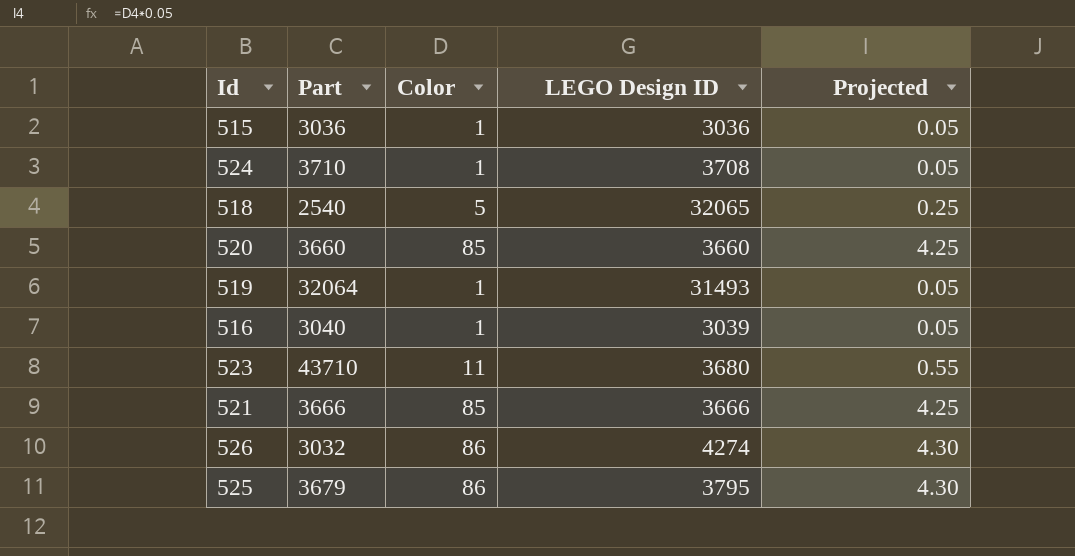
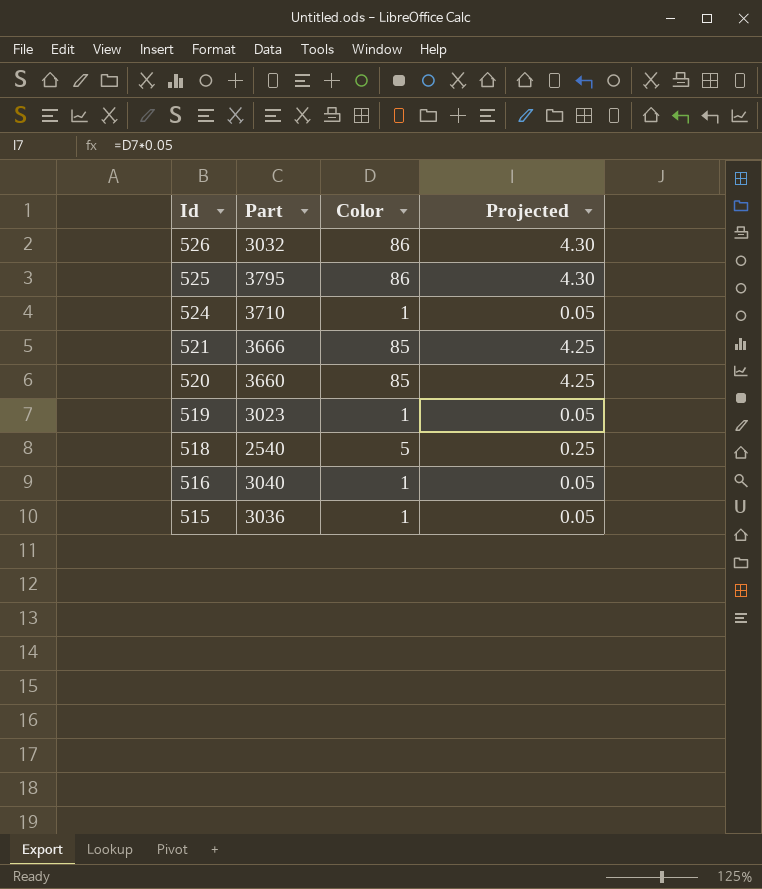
row order: none -> Id descending
column LEGO Design ID | position: 4 -> none
row 523: 43710 | 11 | 3680 | 0.55 -> none
525 | Part: 3679 -> 3795
519 | Part: 32064 -> 3023

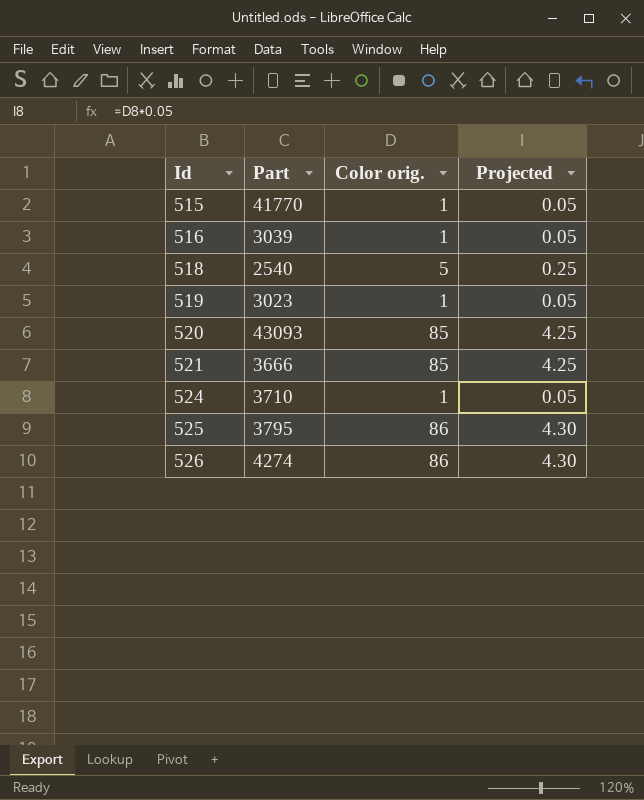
row order: Id descending -> Id ascending
column name: Color -> Color orig.
515 | Part: 3036 -> 41770
516 | Part: 3040 -> 3039
520 | Part: 3660 -> 43093
526 | Part: 3032 -> 4274

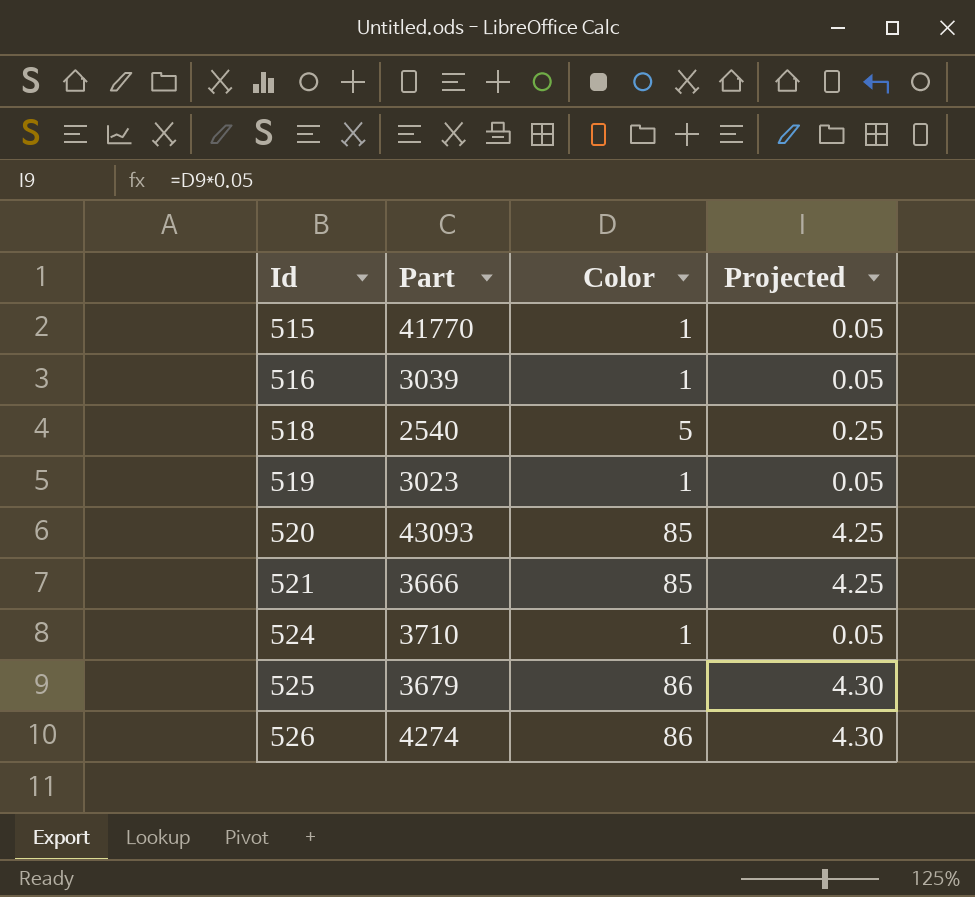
column name: Color orig. -> Color
525 | Part: 3795 -> 3679

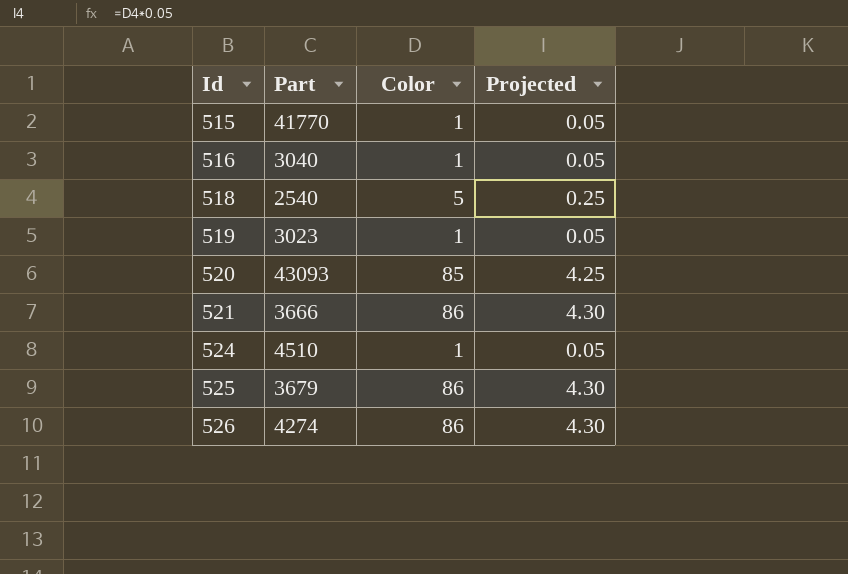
516 | Part: 3039 -> 3040
521 | Color: 85 -> 86
521 | Projected: 4.25 -> 4.30
524 | Part: 3710 -> 4510

